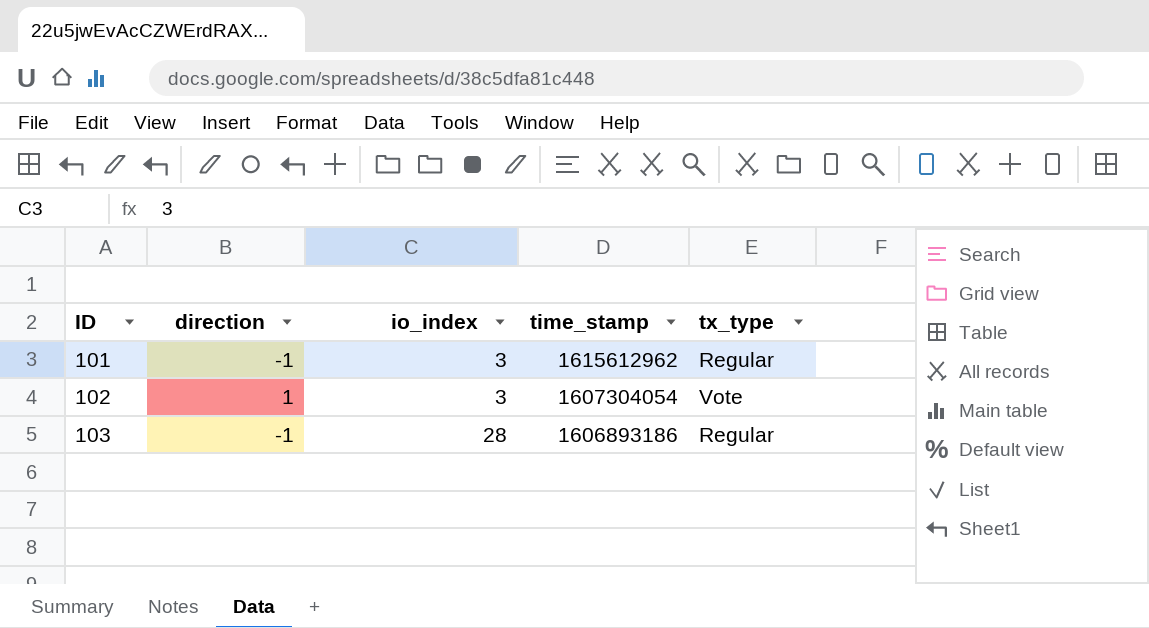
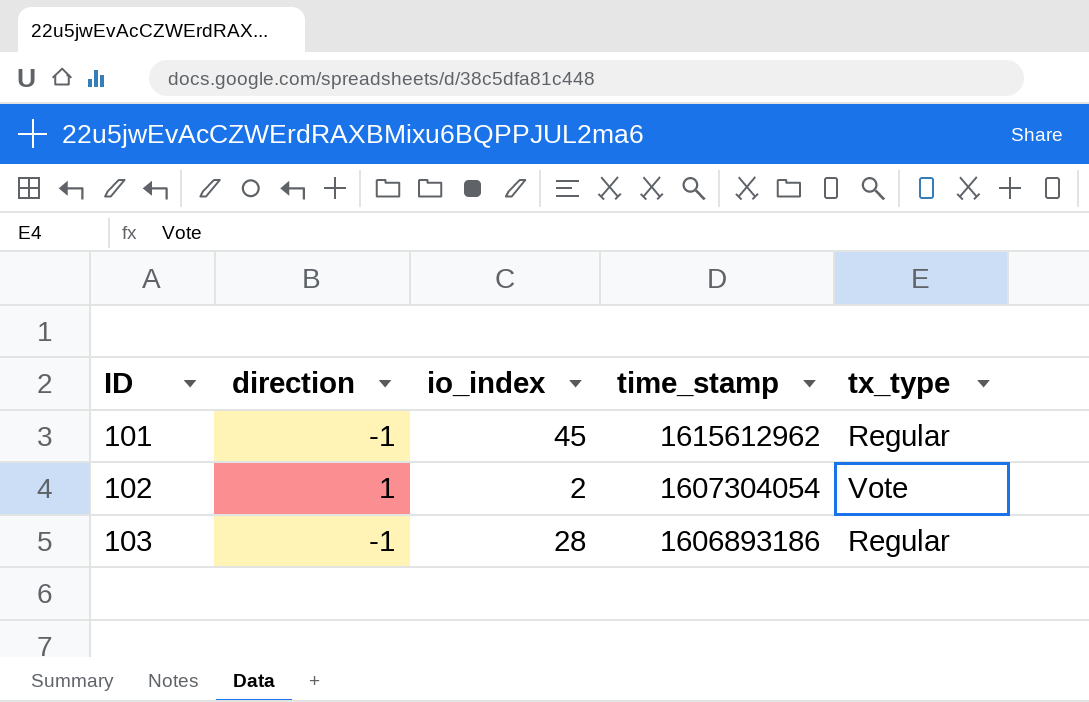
101 | io_index: 3 -> 45
102 | io_index: 3 -> 2

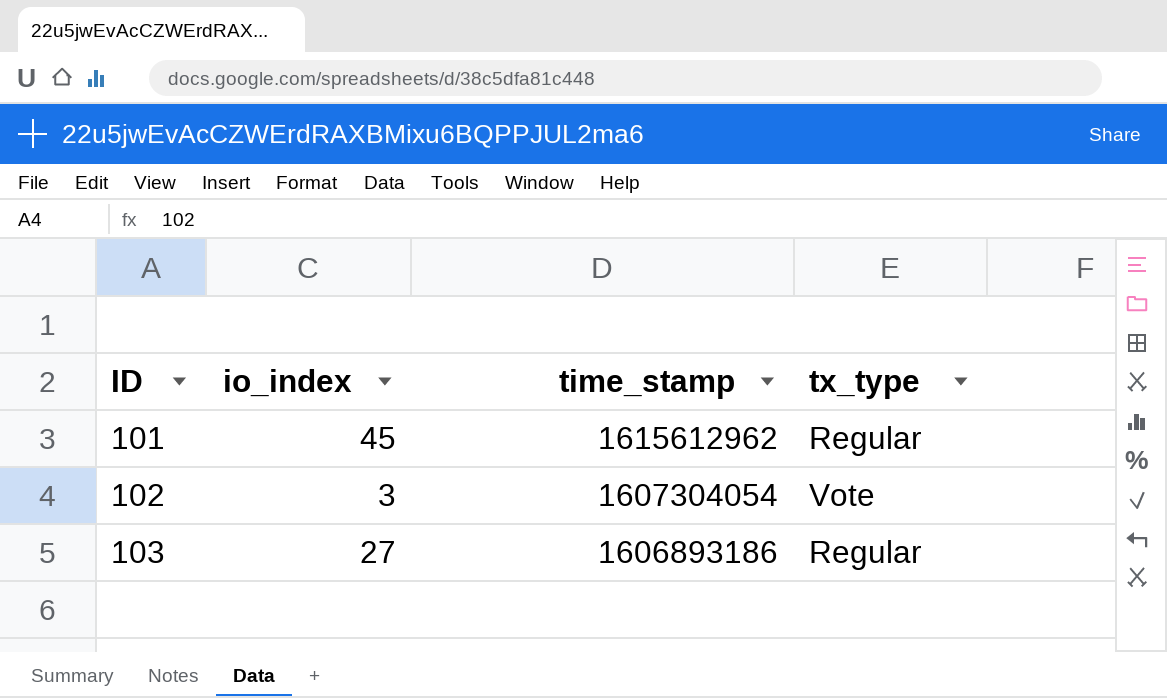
column direction | position: 2 -> none
102 | io_index: 2 -> 3
103 | io_index: 28 -> 27

